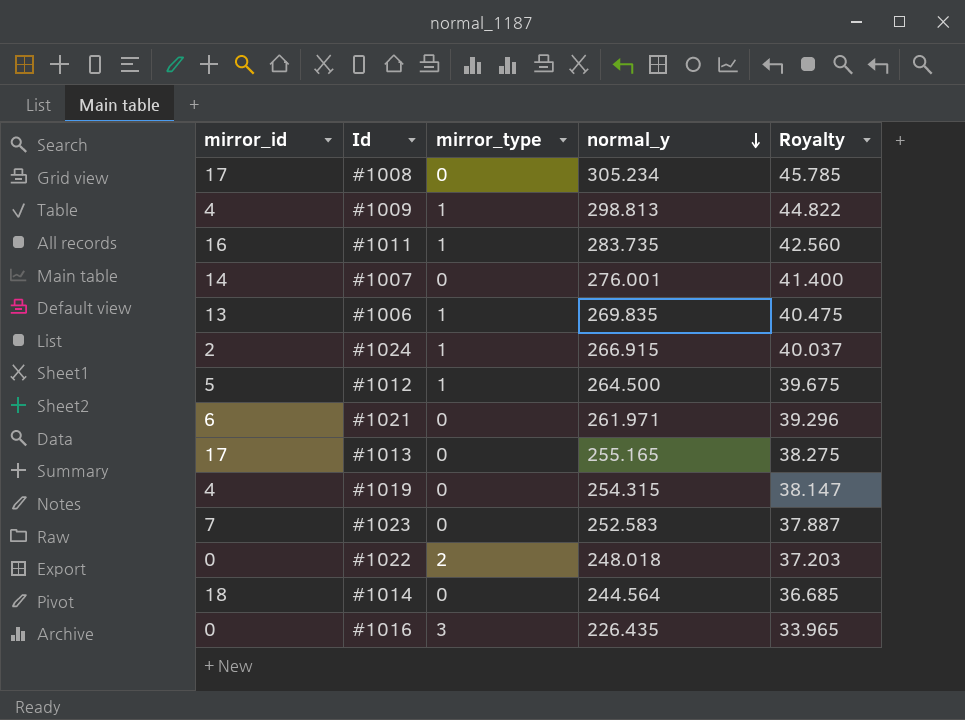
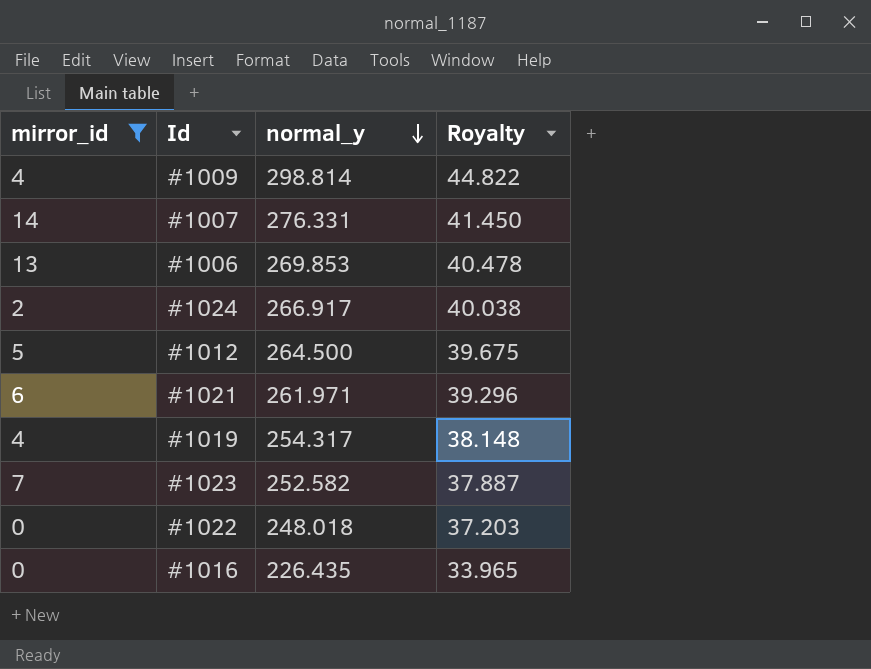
filter: none -> mirror_id <= 14
column mirror_type | position: 3 -> none
#1009 | normal_y: 298.813 -> 298.814
#1007 | normal_y: 276.001 -> 276.331
#1007 | Royalty: 41.400 -> 41.450
#1006 | normal_y: 269.835 -> 269.853
#1006 | Royalty: 40.475 -> 40.478
#1024 | normal_y: 266.915 -> 266.917
#1024 | Royalty: 40.037 -> 40.038
#1019 | normal_y: 254.315 -> 254.317
#1019 | Royalty: 38.147 -> 38.148
#1023 | normal_y: 252.583 -> 252.582

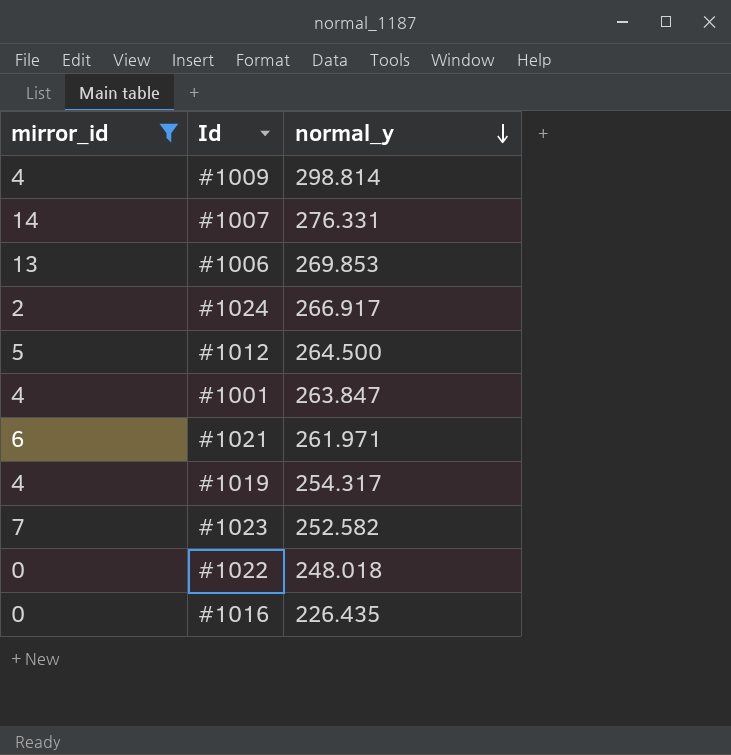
column Royalty | formula: [normal_y] * 0.15 -> none
row #1001: none -> 4 | 263.847

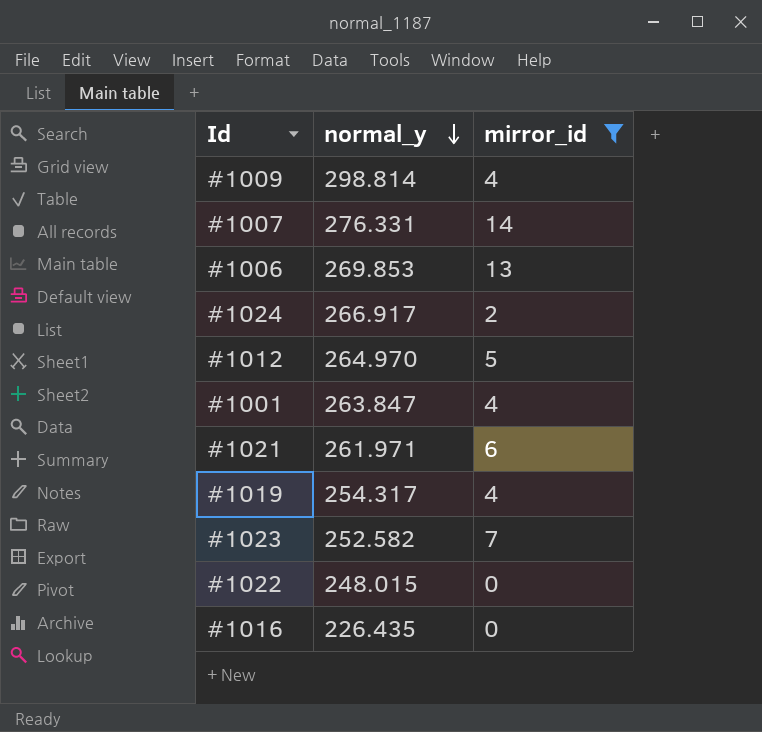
column mirror_id | position: 1 -> 3
#1012 | normal_y: 264.500 -> 264.970
#1022 | normal_y: 248.018 -> 248.015

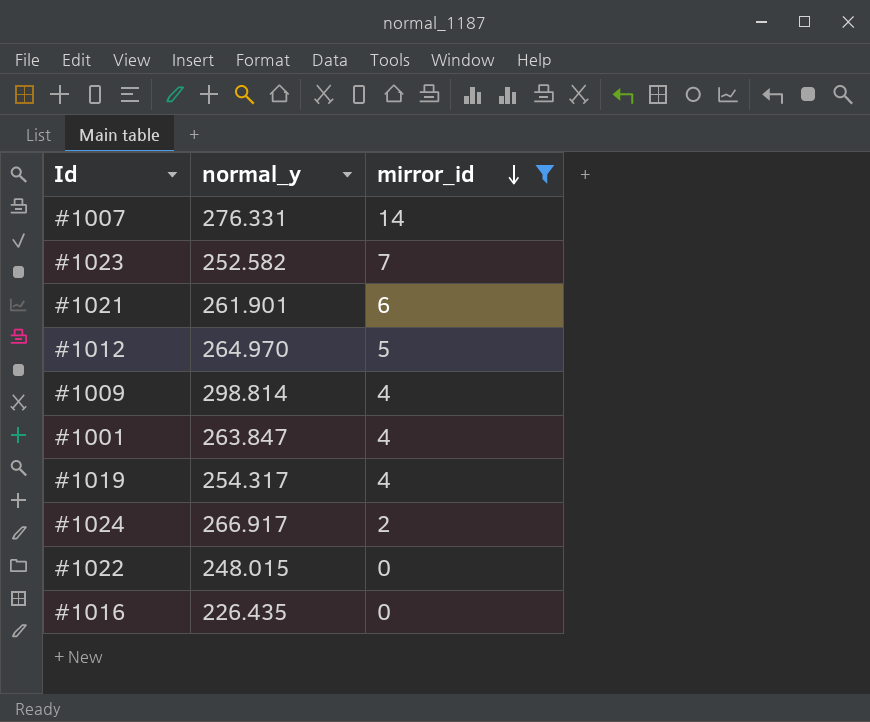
row order: normal_y descending -> mirror_id descending
row #1006: 269.853 | 13 -> none
#1021 | normal_y: 261.971 -> 261.901

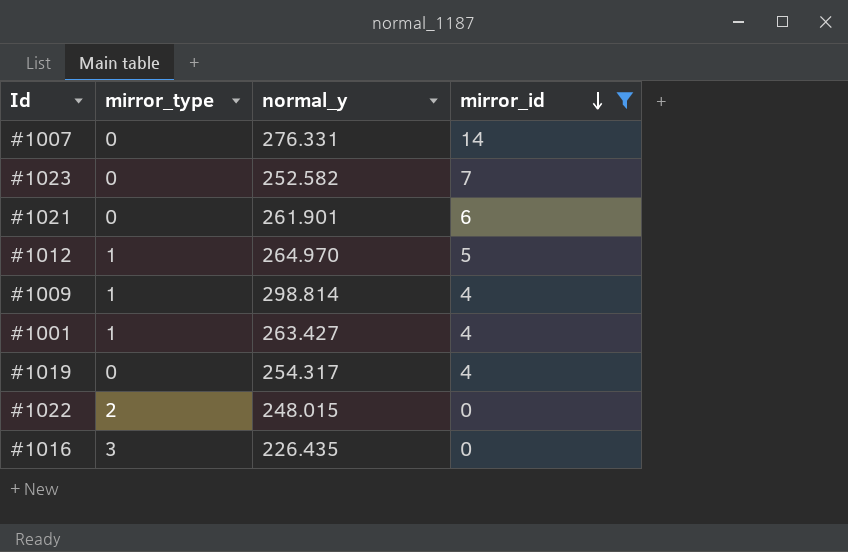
column mirror_type | position: none -> 2
row #1024: 266.917 | 2 -> none
#1001 | normal_y: 263.847 -> 263.427

